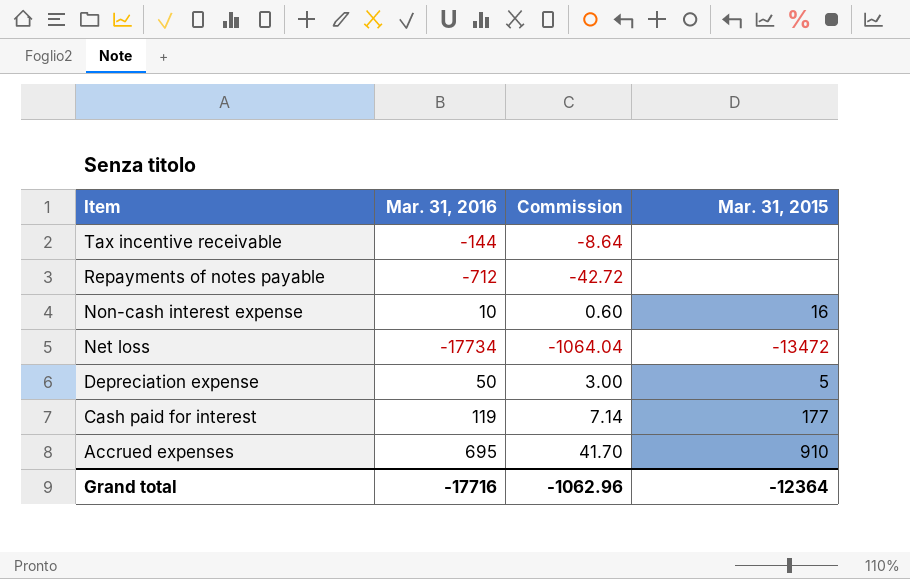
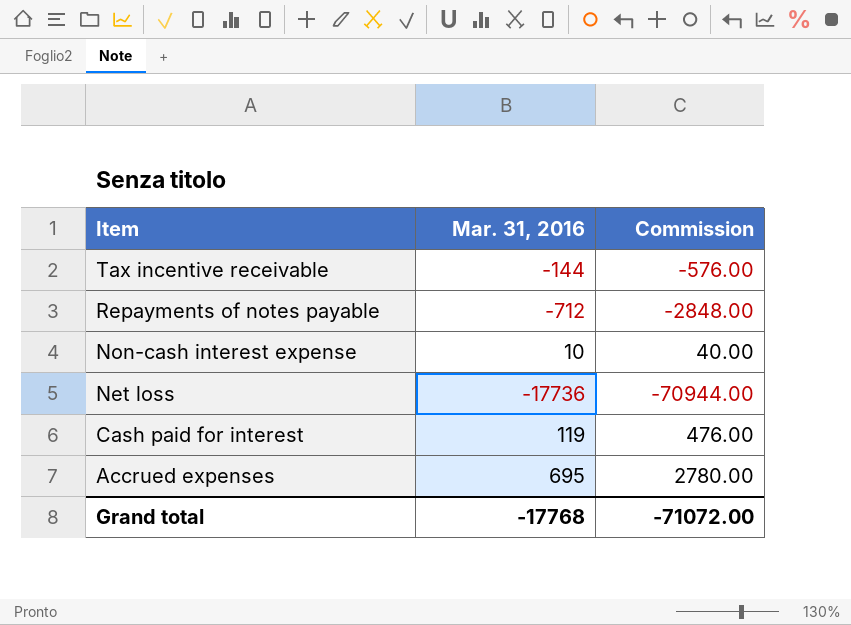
column Mar. 31, 2015 | position: 4 -> none
column Commission | formula: [Mar. 31, 2016] * 0.06 -> [Mar. 31, 2016] * 4
row Depreciation expense: 50 | 3.00 | 5 -> none
Net loss | Mar. 31, 2016: -17734 -> -17736
Grand total | Mar. 31, 2016: -17716 -> -17768
Grand total | Commission: -1062.96 -> -71072.00

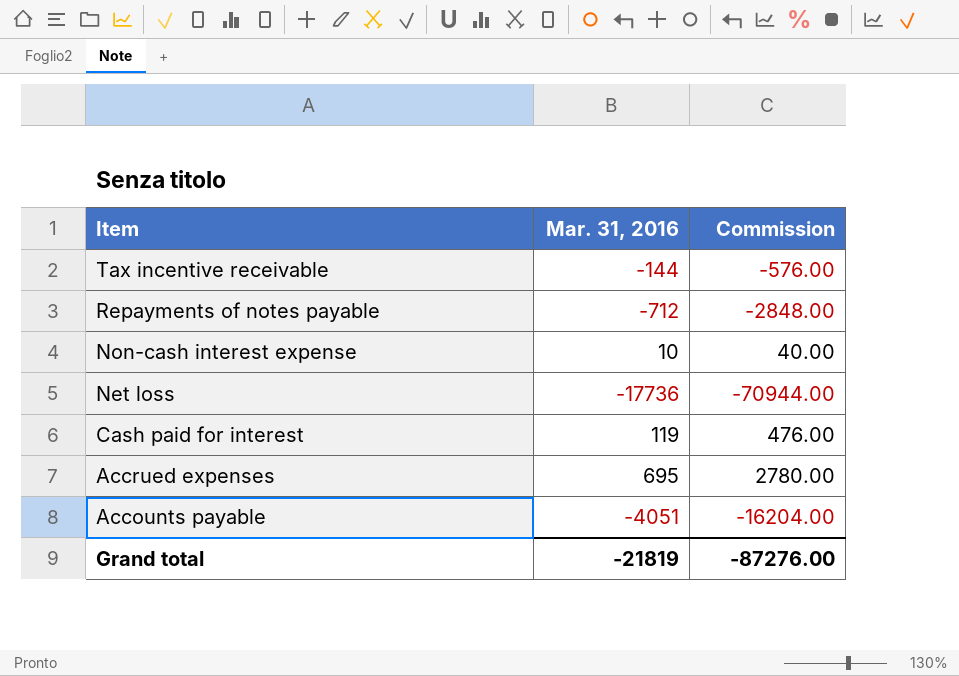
row Accounts payable: none -> -4051 | -16204.00
Grand total | Mar. 31, 2016: -17768 -> -21819
Grand total | Commission: -71072.00 -> -87276.00

